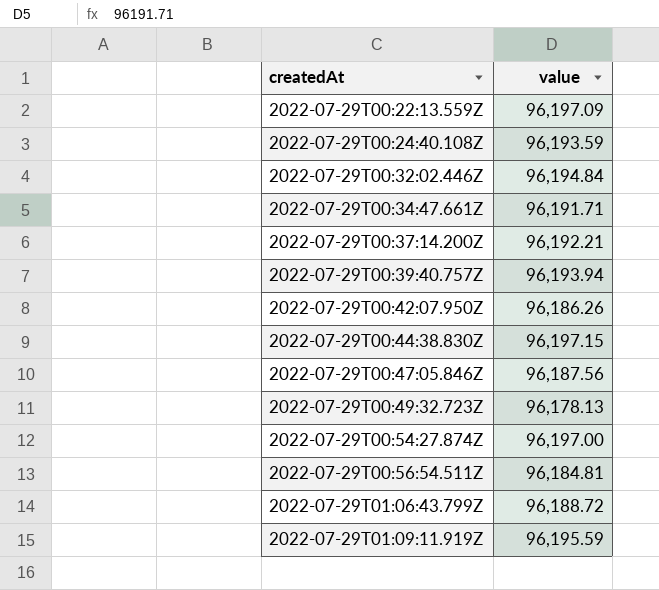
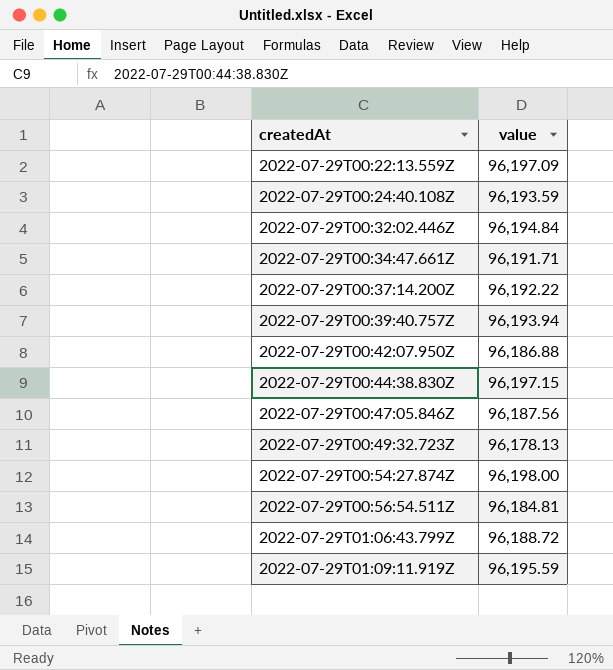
2022-07-29T00:37:14.200Z | value: 96,192.21 -> 96,192.22
2022-07-29T00:42:07.950Z | value: 96,186.26 -> 96,186.88
2022-07-29T00:54:27.874Z | value: 96,197.00 -> 96,198.00

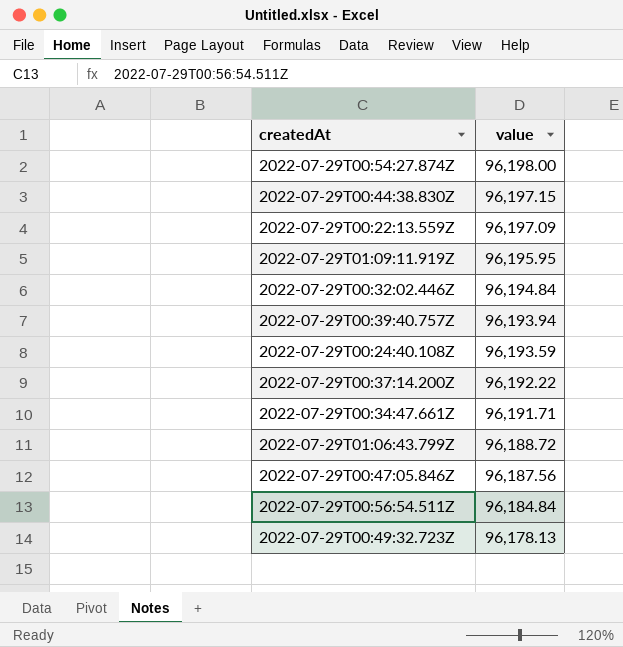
row order: createdAt ascending -> value descending
row 2022-07-29T00:42:07.950Z: 96,186.88 -> none
2022-07-29T01:09:11.919Z | value: 96,195.59 -> 96,195.95
2022-07-29T00:56:54.511Z | value: 96,184.81 -> 96,184.84

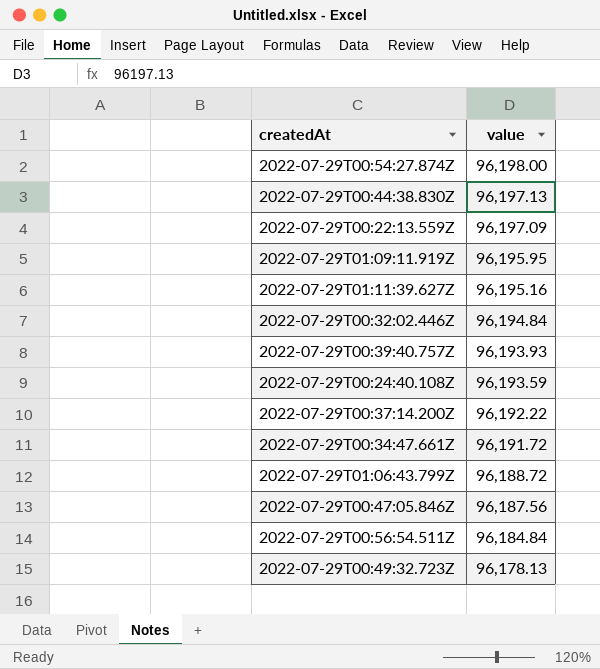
2022-07-29T00:44:38.830Z | value: 96,197.15 -> 96,197.13
row 2022-07-29T01:11:39.627Z: none -> 96,195.16
2022-07-29T00:39:40.757Z | value: 96,193.94 -> 96,193.93
2022-07-29T00:34:47.661Z | value: 96,191.71 -> 96,191.72

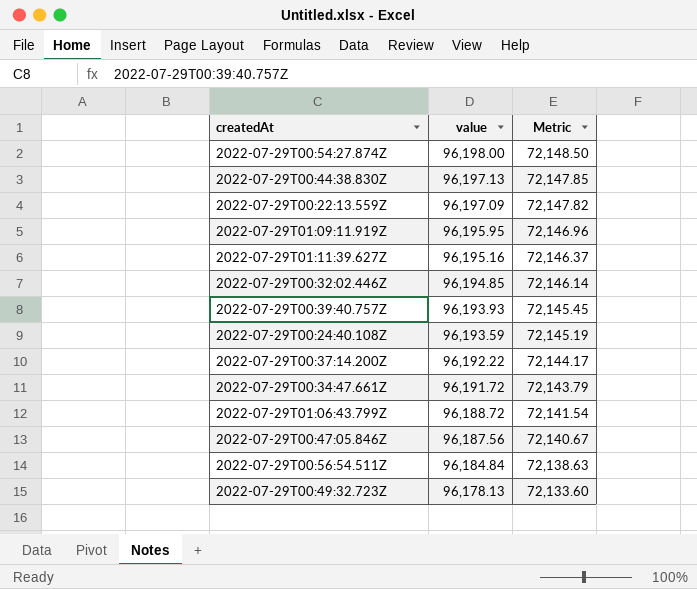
column Metric | formula: none -> [value] * 0.75
2022-07-29T00:32:02.446Z | value: 96,194.84 -> 96,194.85

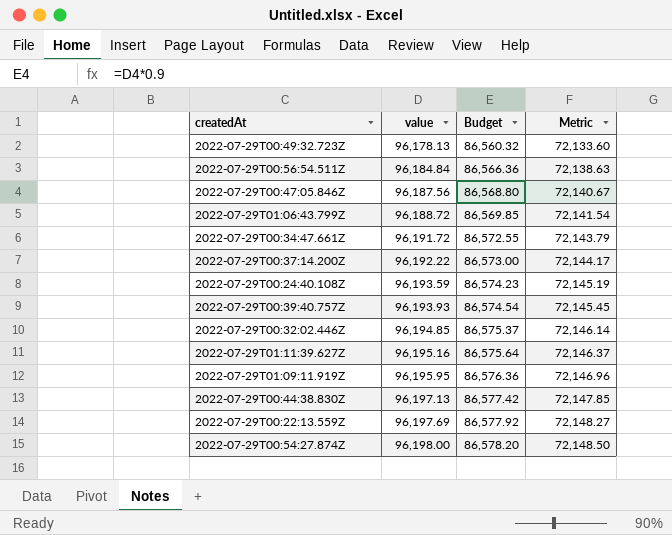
row order: value descending -> value ascending
column Budget | formula: none -> [value] * 0.9
2022-07-29T00:22:13.559Z | value: 96,197.09 -> 96,197.69
2022-07-29T00:22:13.559Z | Metric: 72,147.82 -> 72,148.27

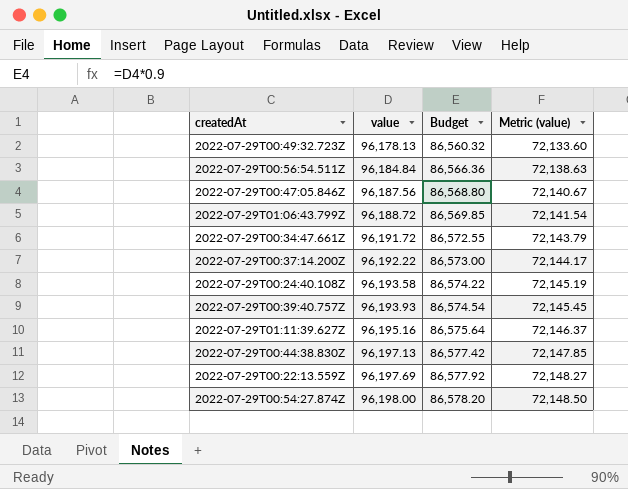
column name: Metric -> Metric (value)
row 2022-07-29T00:32:02.446Z: 96,194.85 | 86,575.37 | 72,146.14 -> none
row 2022-07-29T01:09:11.919Z: 96,195.95 | 86,576.36 | 72,146.96 -> none
2022-07-29T00:24:40.108Z | value: 96,193.59 -> 96,193.58
2022-07-29T00:24:40.108Z | Budget: 86,574.23 -> 86,574.22

